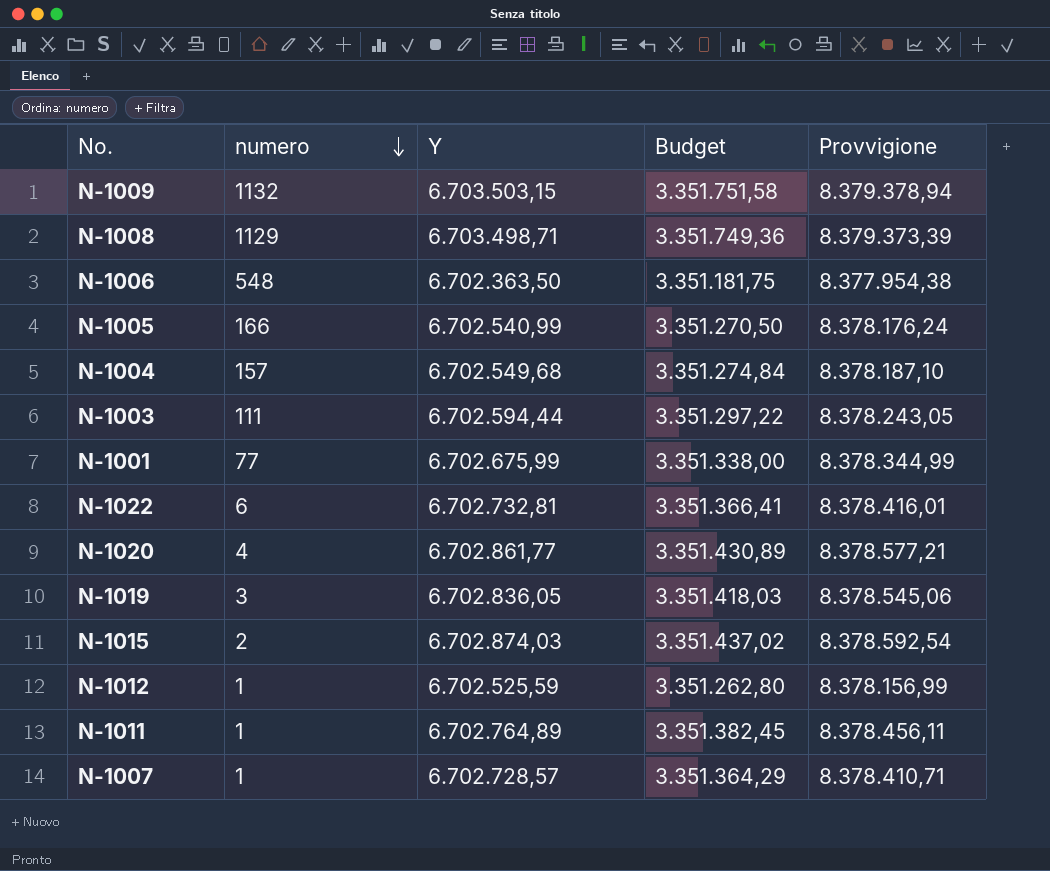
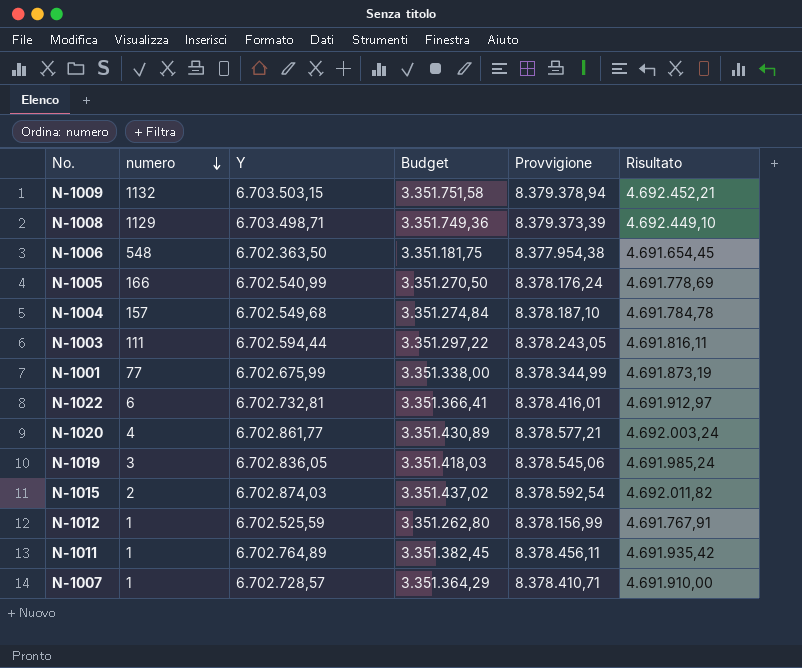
column Risultato | formula: none -> [Y] * 0,7

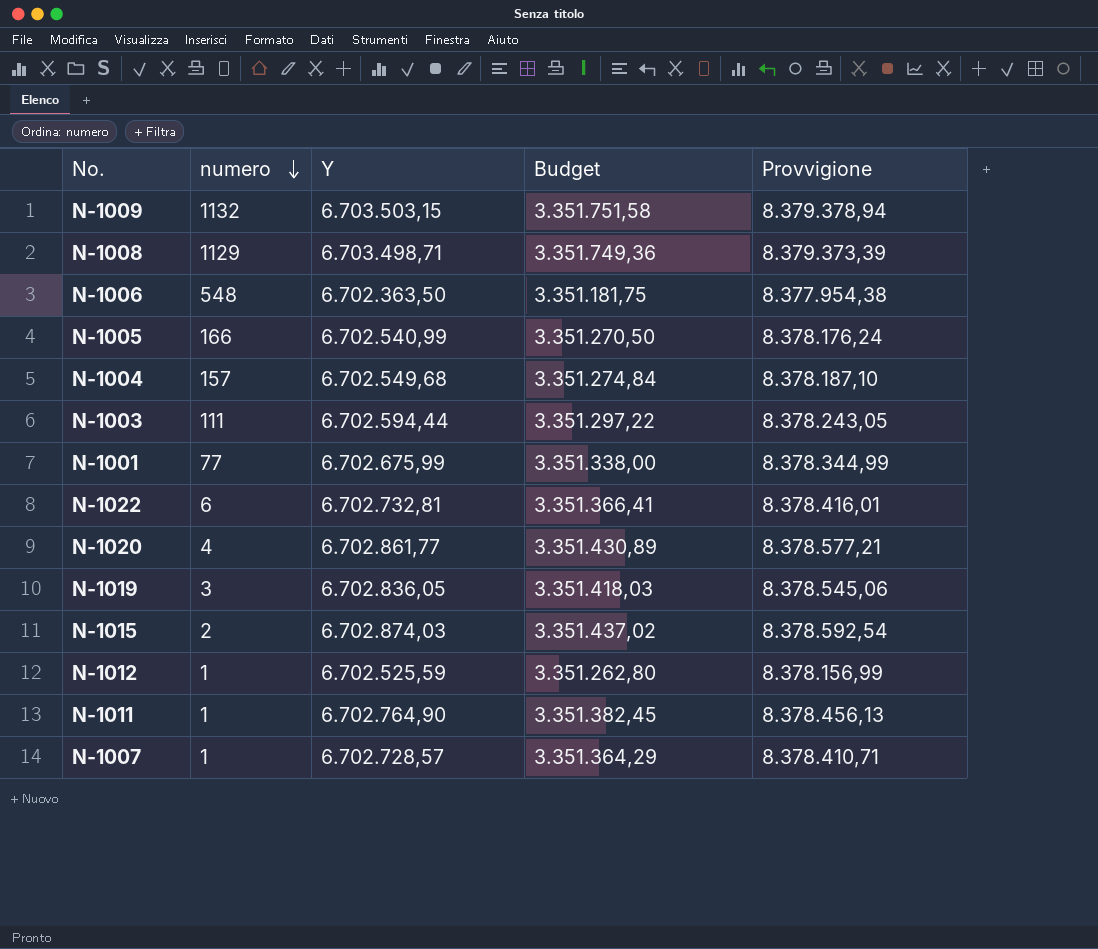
column Risultato | formula: [Y] * 0,7 -> none
N-1011 | Y: 6.702.764,89 -> 6.702.764,90
N-1011 | Provvigione: 8.378.456,11 -> 8.378.456,13

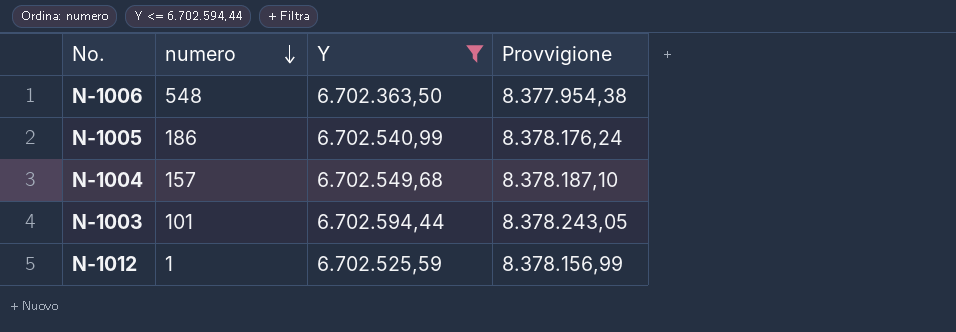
filter: none -> Y <= 6.702.594,44
column Budget | formula: [Y] * 0,5 -> none
N-1005 | numero: 166 -> 186
N-1003 | numero: 111 -> 101

